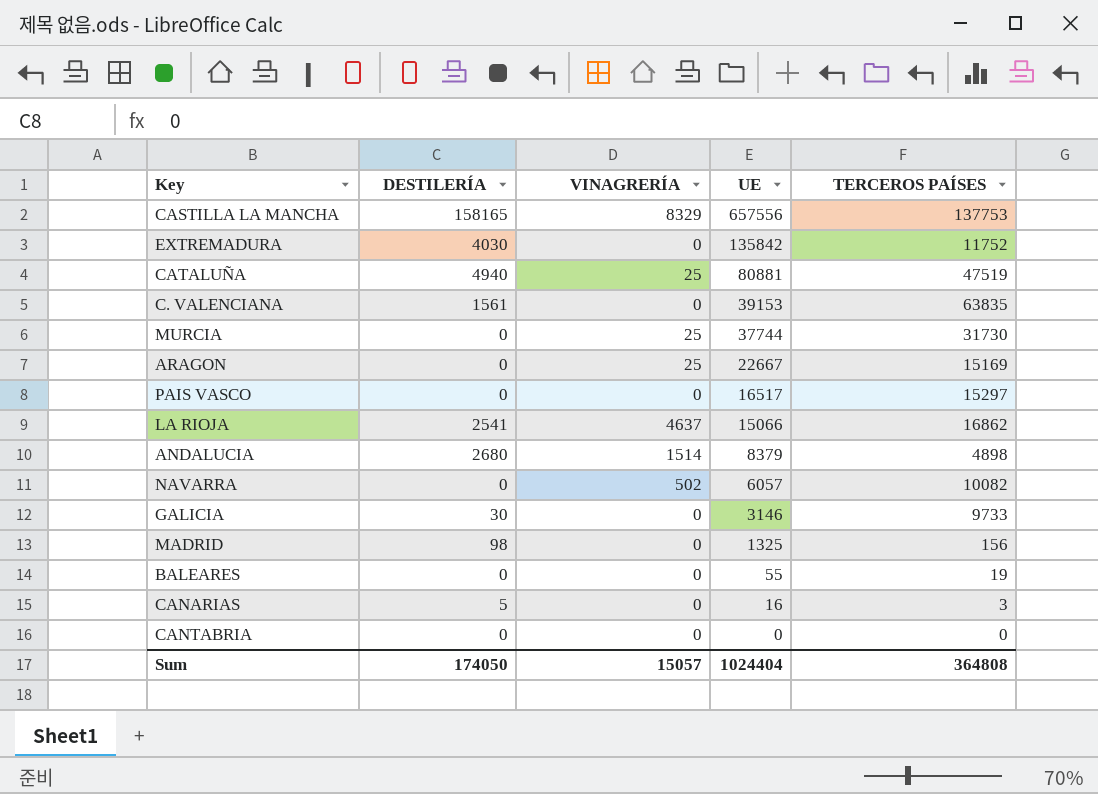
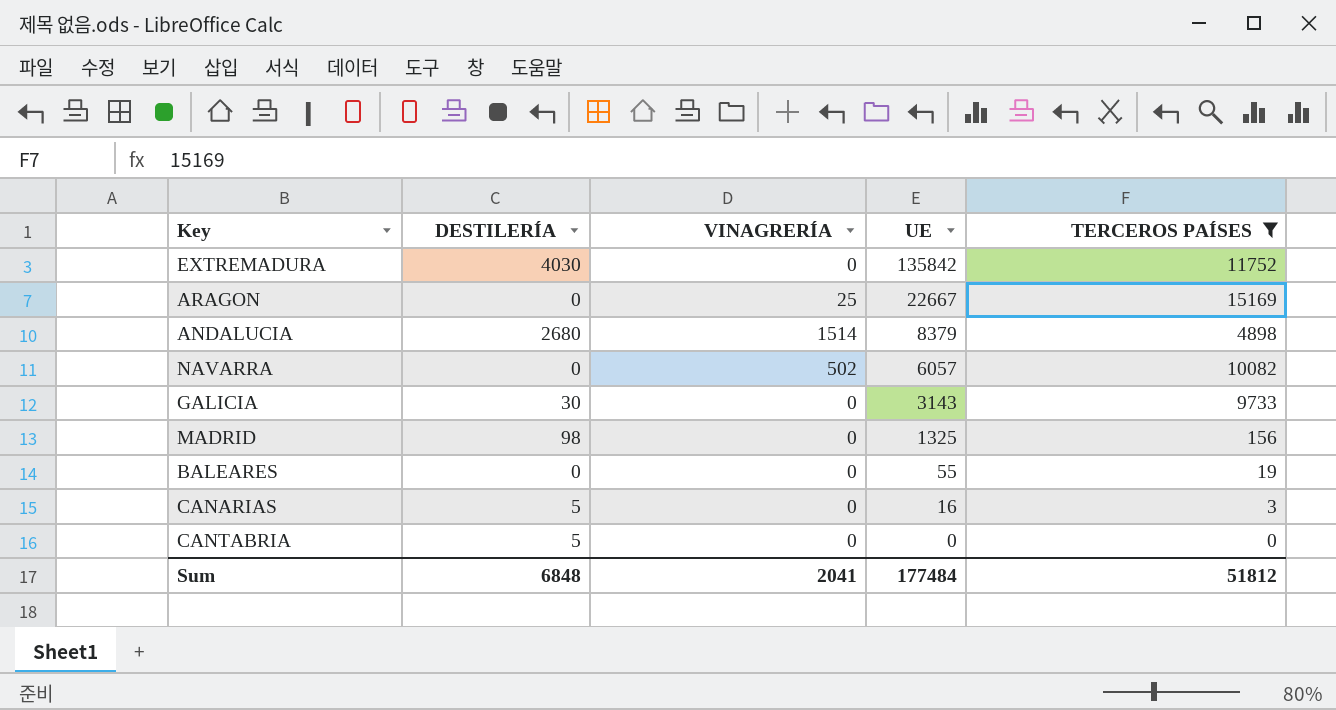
filter: none -> TERCEROS PAÍSES <= 15169
GALICIA | UE: 3146 -> 3143
CANTABRIA | DESTILERÍA: 0 -> 5
Sum | DESTILERÍA: 174050 -> 6848
Sum | VINAGRERÍA: 15057 -> 2041
Sum | UE: 1024404 -> 177484
Sum | TERCEROS PAÍSES: 364808 -> 51812

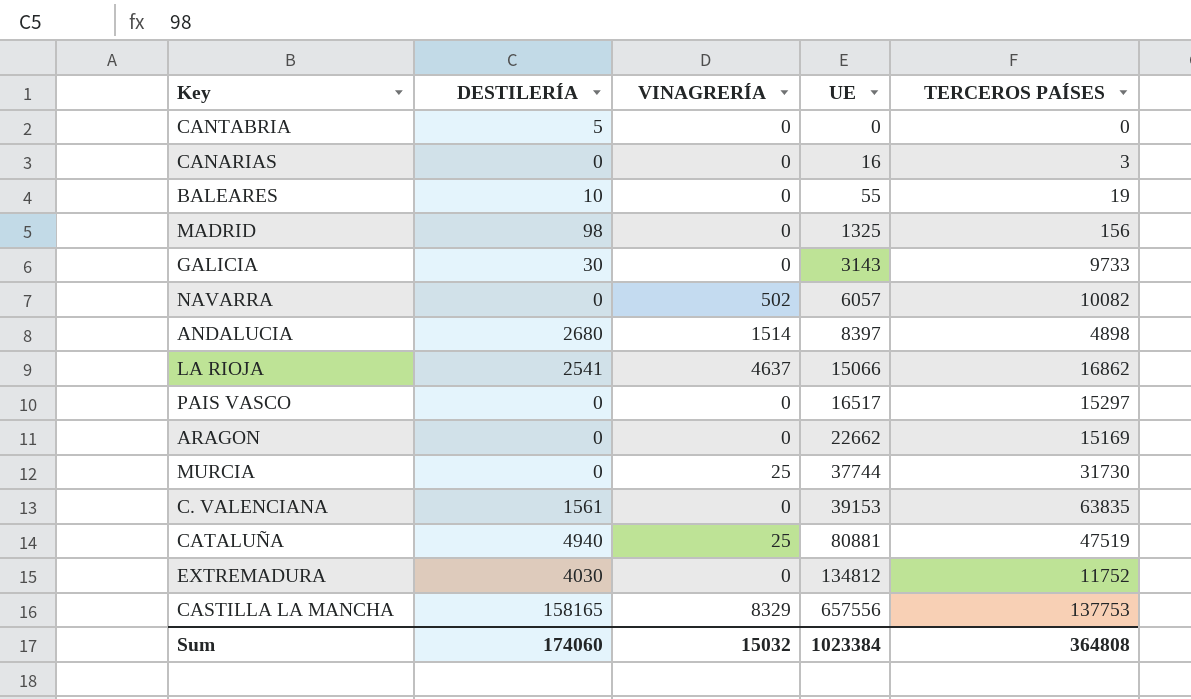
filter: TERCEROS PAÍSES <= 15169 -> none
row order: UE descending -> UE ascending
CANARIAS | DESTILERÍA: 5 -> 0
BALEARES | DESTILERÍA: 0 -> 10
ANDALUCIA | UE: 8379 -> 8397
ARAGON | VINAGRERÍA: 25 -> 0
ARAGON | UE: 22667 -> 22662
EXTREMADURA | UE: 135842 -> 134812
Sum | DESTILERÍA: 6848 -> 174060
Sum | VINAGRERÍA: 2041 -> 15032
Sum | UE: 177484 -> 1023384
Sum | TERCEROS PAÍSES: 51812 -> 364808

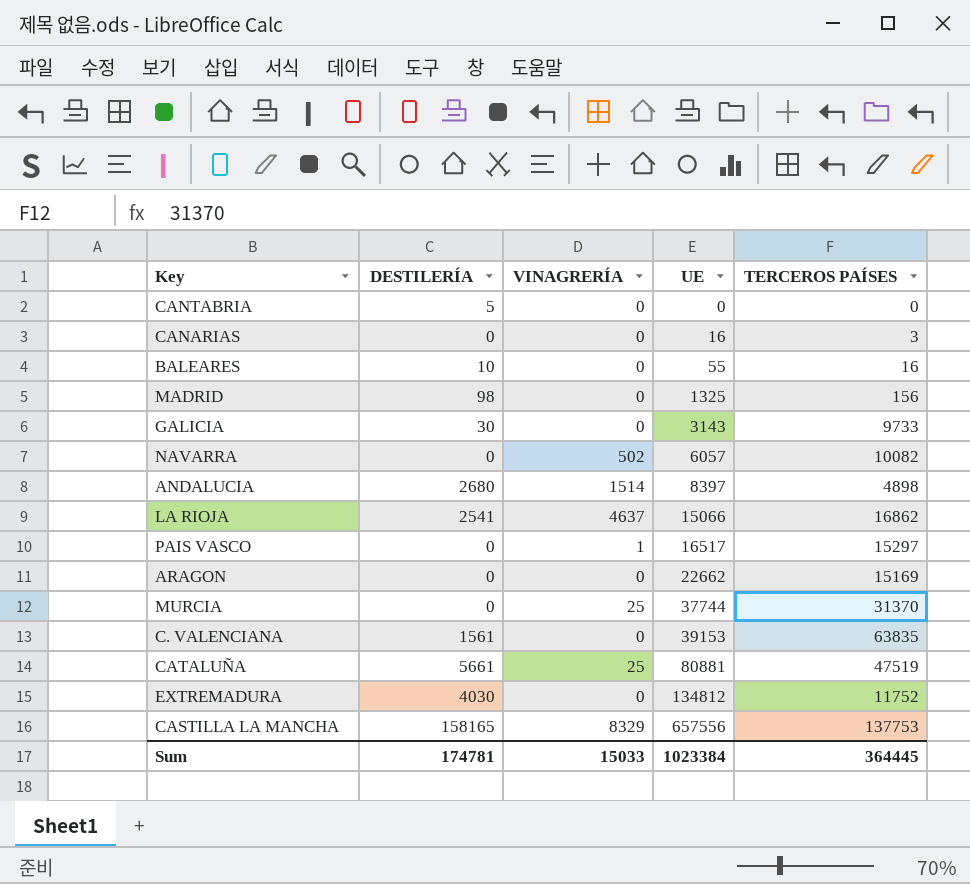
BALEARES | TERCEROS PAÍSES: 19 -> 16
PAIS VASCO | VINAGRERÍA: 0 -> 1
MURCIA | TERCEROS PAÍSES: 31730 -> 31370
CATALUÑA | DESTILERÍA: 4940 -> 5661
Sum | DESTILERÍA: 174060 -> 174781
Sum | VINAGRERÍA: 15032 -> 15033
Sum | TERCEROS PAÍSES: 364808 -> 364445

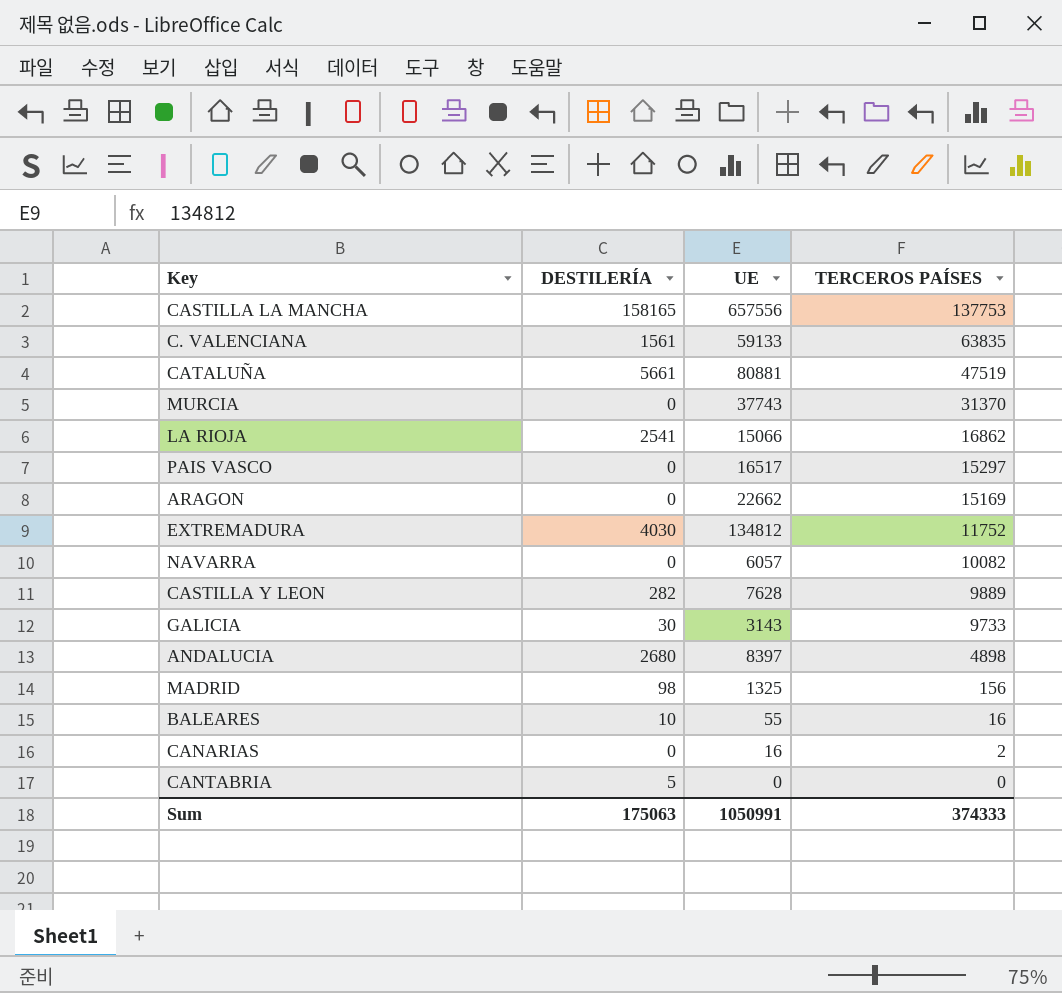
row order: UE ascending -> TERCEROS PAÍSES descending
column VINAGRERÍA | position: 3 -> none
C. VALENCIANA | UE: 39153 -> 59133
MURCIA | UE: 37744 -> 37743
row CASTILLA Y LEON: none -> 282 | 7628 | 9889
CANARIAS | TERCEROS PAÍSES: 3 -> 2
Sum | DESTILERÍA: 174781 -> 175063
Sum | UE: 1023384 -> 1050991
Sum | TERCEROS PAÍSES: 364445 -> 374333

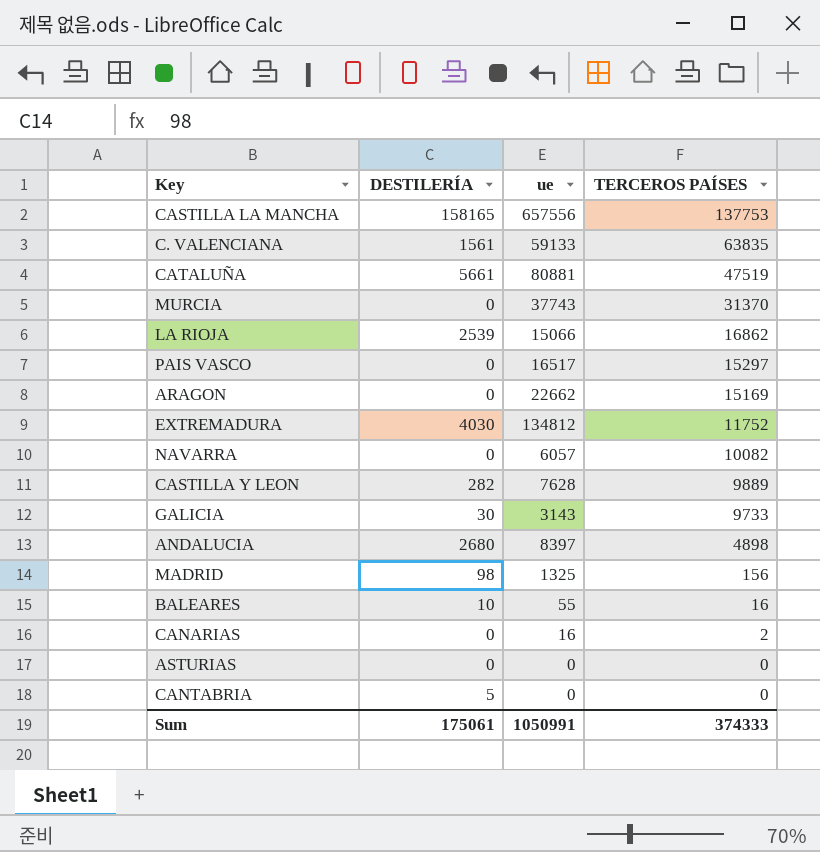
column name: UE -> ue
LA RIOJA | DESTILERÍA: 2541 -> 2539
row ASTURIAS: none -> 0 | 0 | 0
Sum | DESTILERÍA: 175063 -> 175061

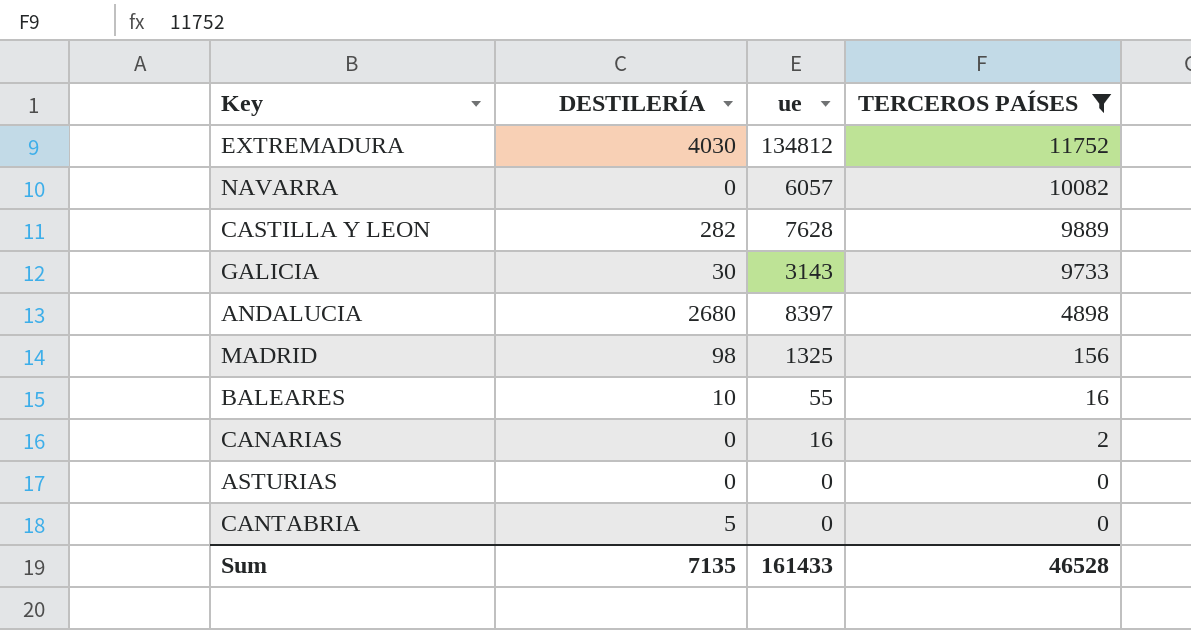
filter: none -> TERCEROS PAÍSES <= 11752
Sum | DESTILERÍA: 175061 -> 7135
Sum | ue: 1050991 -> 161433
Sum | TERCEROS PAÍSES: 374333 -> 46528

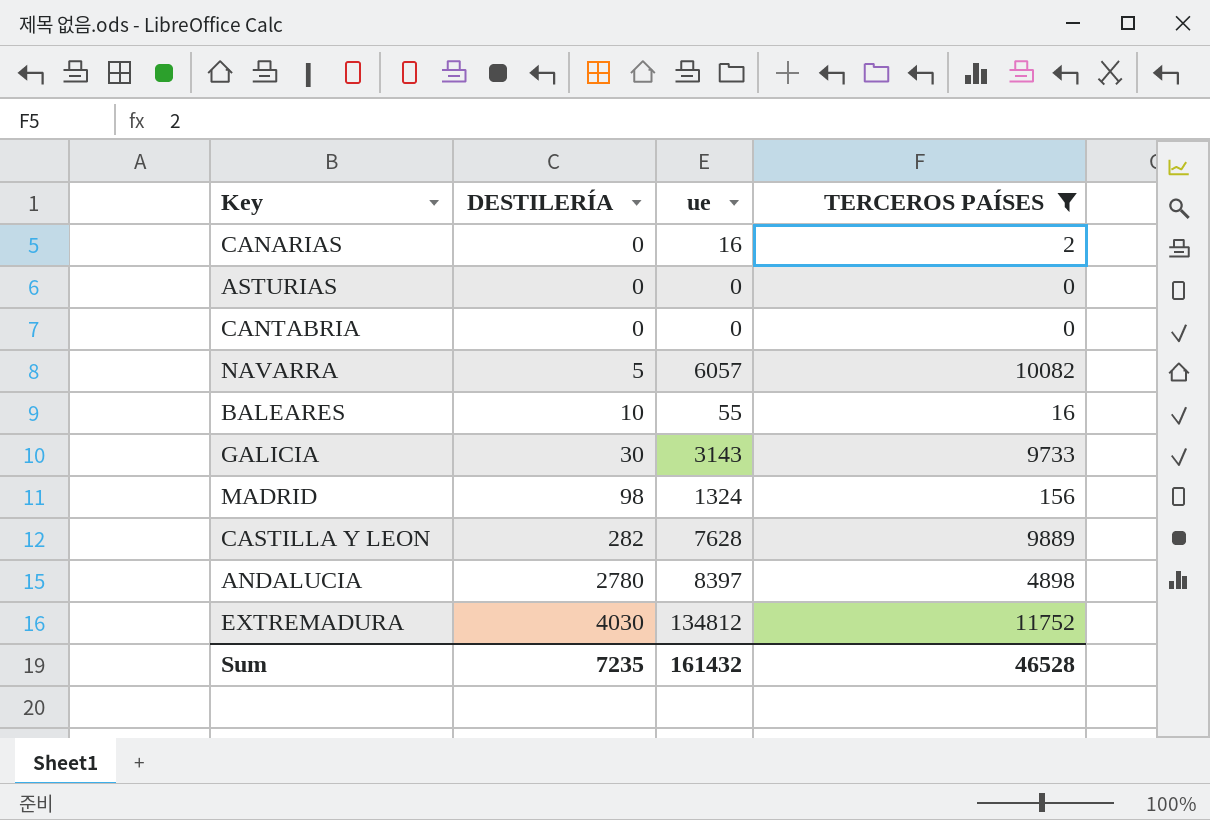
row order: TERCEROS PAÍSES descending -> DESTILERÍA ascending
CANTABRIA | DESTILERÍA: 5 -> 0
NAVARRA | DESTILERÍA: 0 -> 5
MADRID | ue: 1325 -> 1324
ANDALUCIA | DESTILERÍA: 2680 -> 2780
Sum | DESTILERÍA: 7135 -> 7235
Sum | ue: 161433 -> 161432

